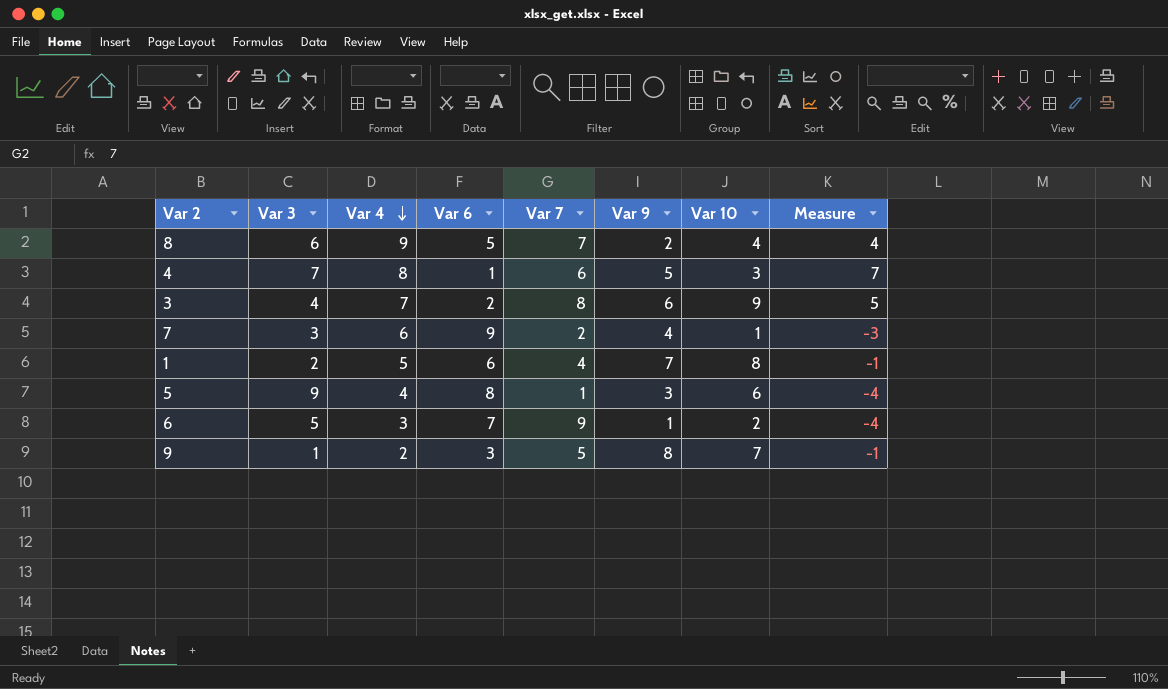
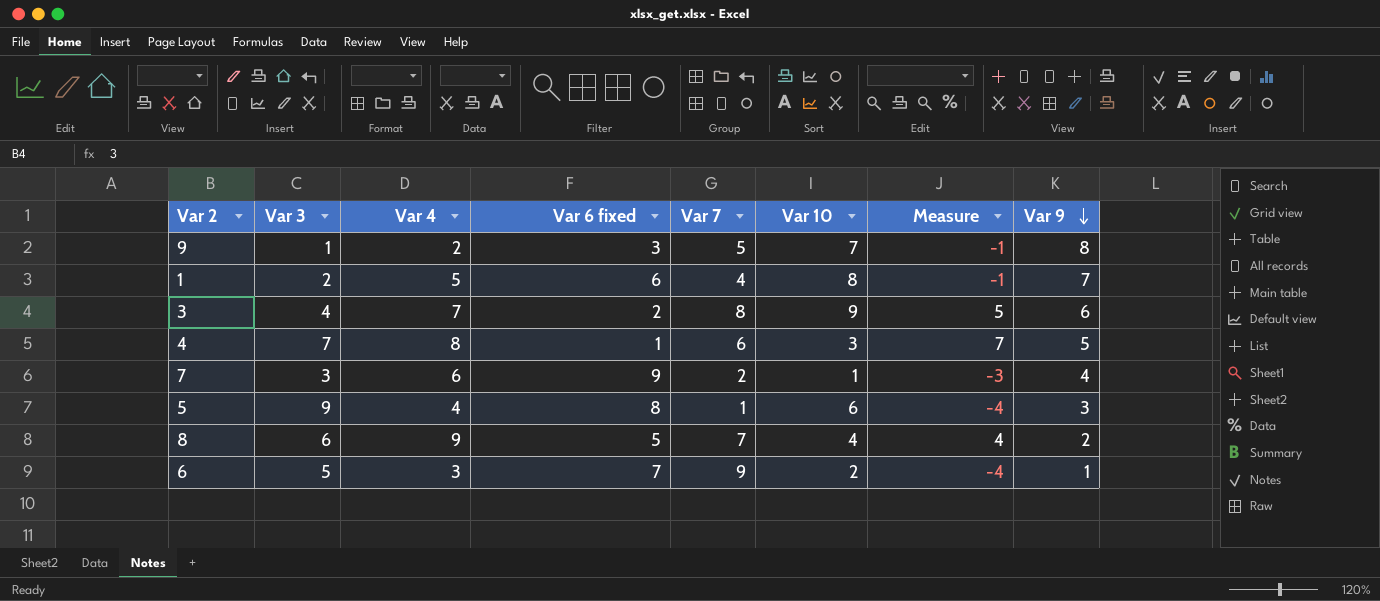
row order: Var 4 descending -> Var 9 descending
column name: Var 6 -> Var 6 fixed
column Var 9 | position: 6 -> 8

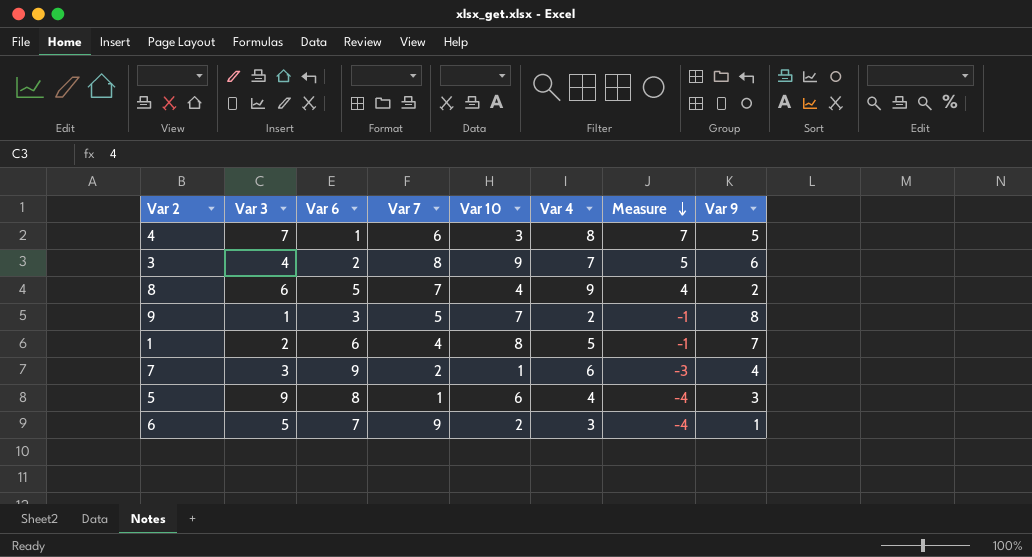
row order: Var 9 descending -> Measure descending
column name: Var 6 fixed -> Var 6
column Var 4 | position: 3 -> 6

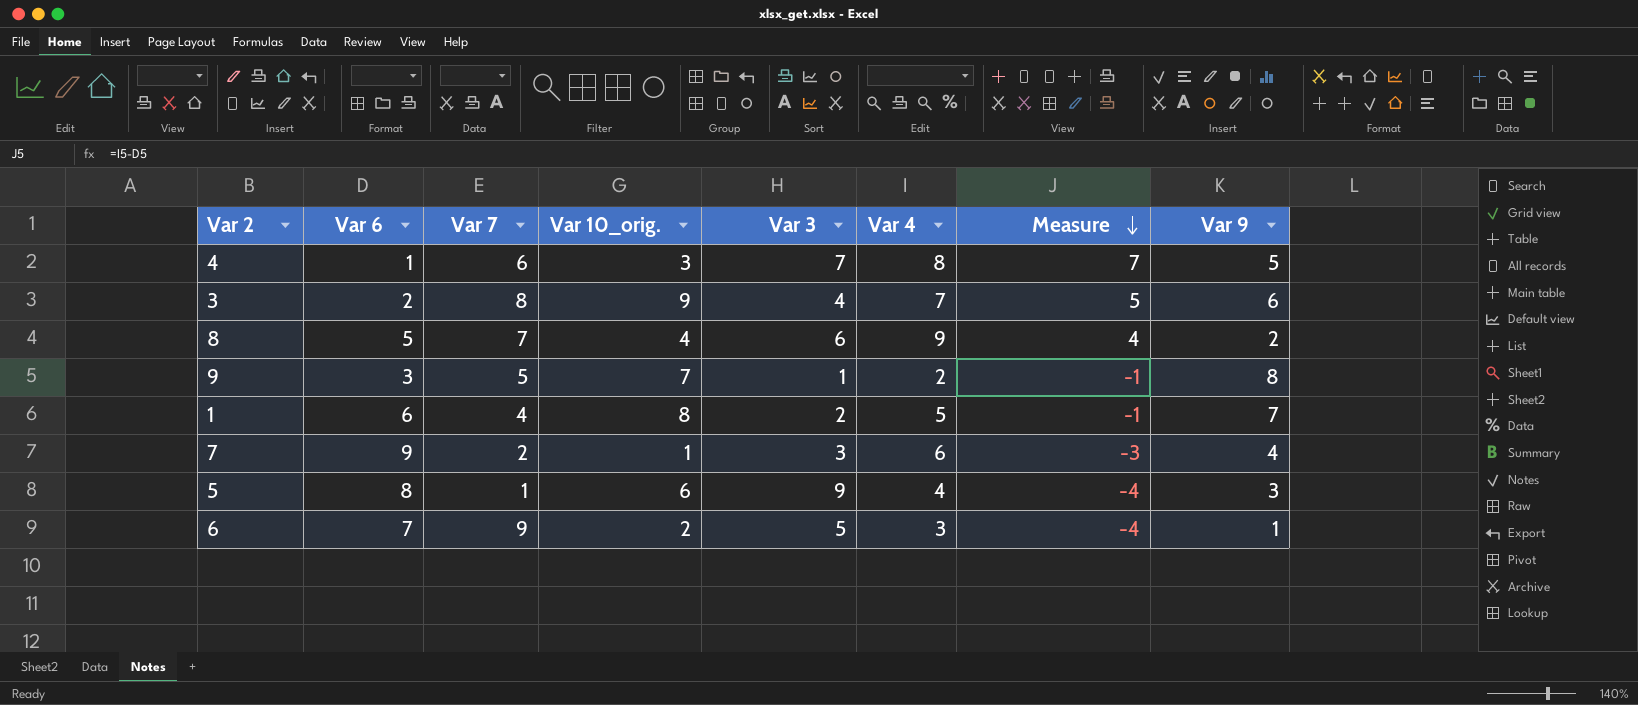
column name: Var 10 -> Var 10_orig.
column Var 3 | position: 2 -> 5

